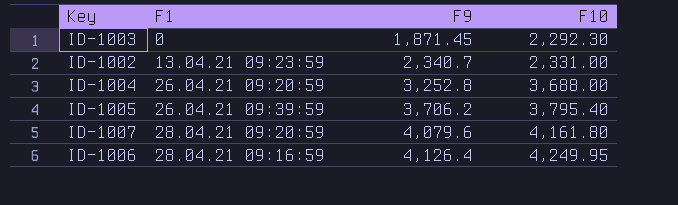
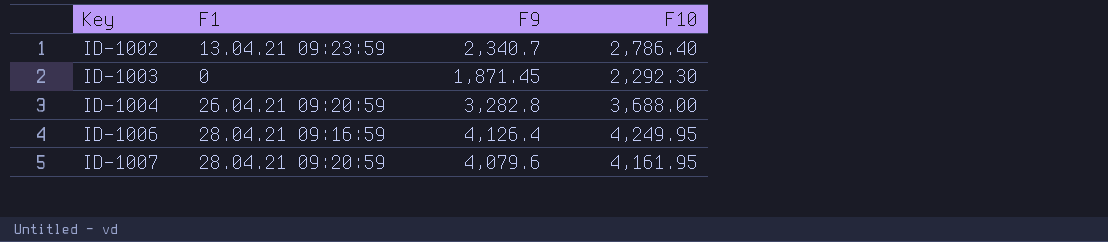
row order: F9 ascending -> Key ascending
row ID-1005: 26.04.21 09:39:59 | 3,706.2 | 3,795.40 -> none
ID-1002 | F10: 2,331.00 -> 2,786.40
ID-1004 | F9: 3,252.8 -> 3,282.8
ID-1007 | F10: 4,161.80 -> 4,161.95

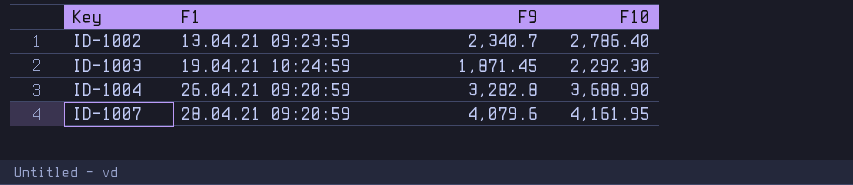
row ID-1006: 28.04.21 09:16:59 | 4,126.4 | 4,249.95 -> none
ID-1003 | F1: 0 -> 19.04.21 10:24:59
ID-1004 | F10: 3,688.00 -> 3,688.90

